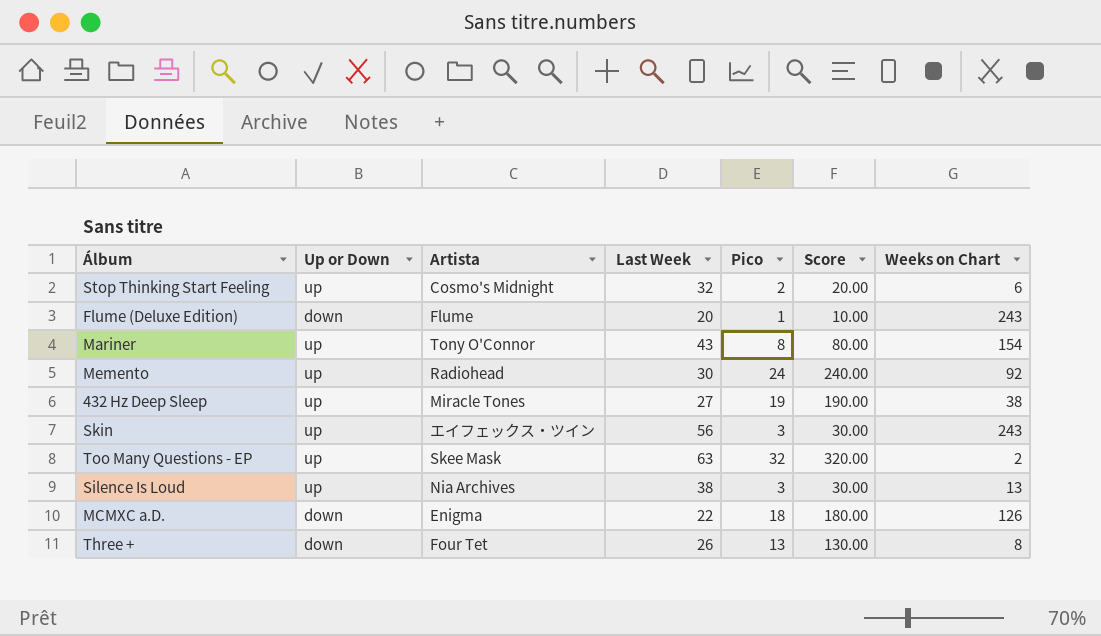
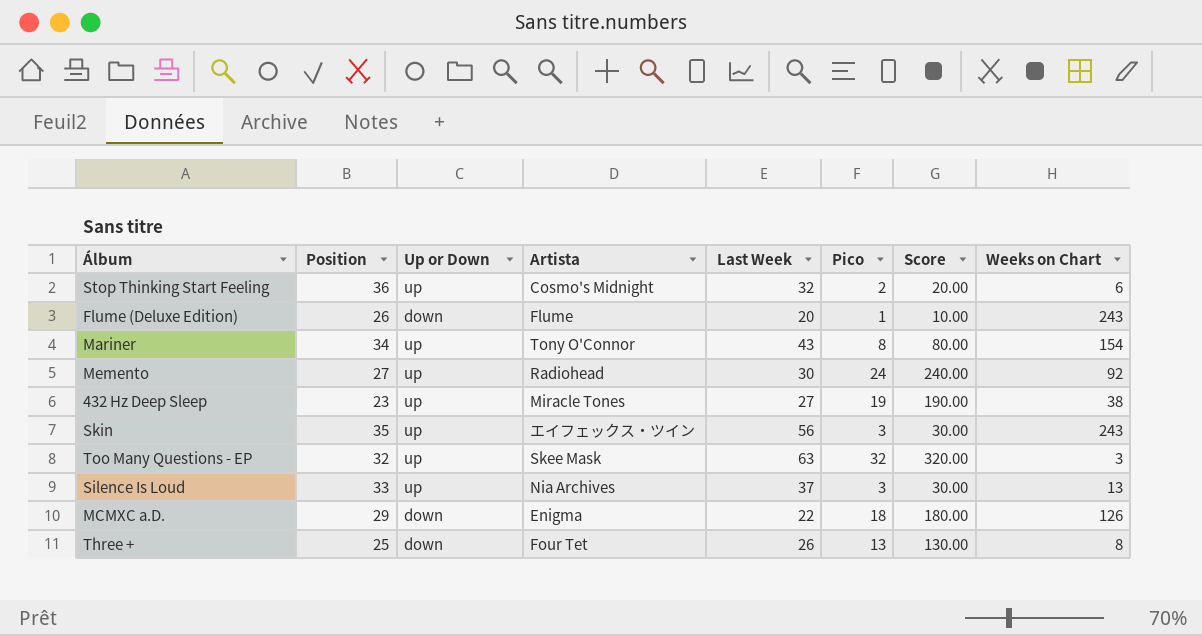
column Position | position: none -> 2
Too Many Questions - EP | Weeks on Chart: 2 -> 3
Silence Is Loud | Last Week: 38 -> 37

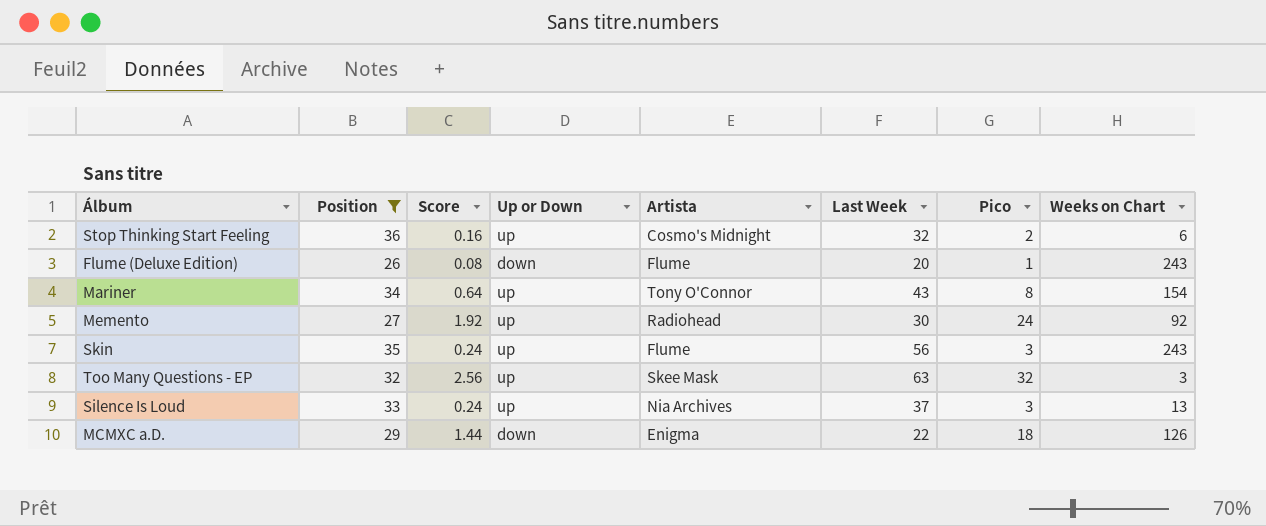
filter: none -> Position >= 26
column Score | formula: [Pico] * 10 -> [Pico] * 0.08
column Score | position: 7 -> 3
Skin | Artista: エイフェックス・ツイン -> Flume

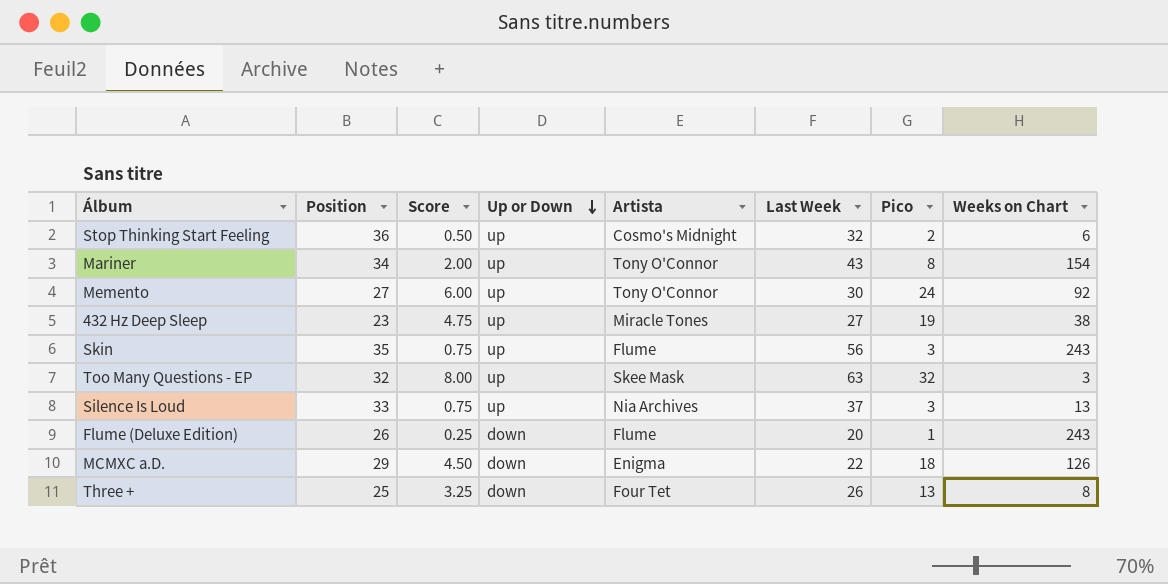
filter: Position >= 26 -> none
row order: none -> Up or Down descending
column Score | formula: [Pico] * 0.08 -> [Pico] * 0.25
Memento | Artista: Radiohead -> Tony O'Connor

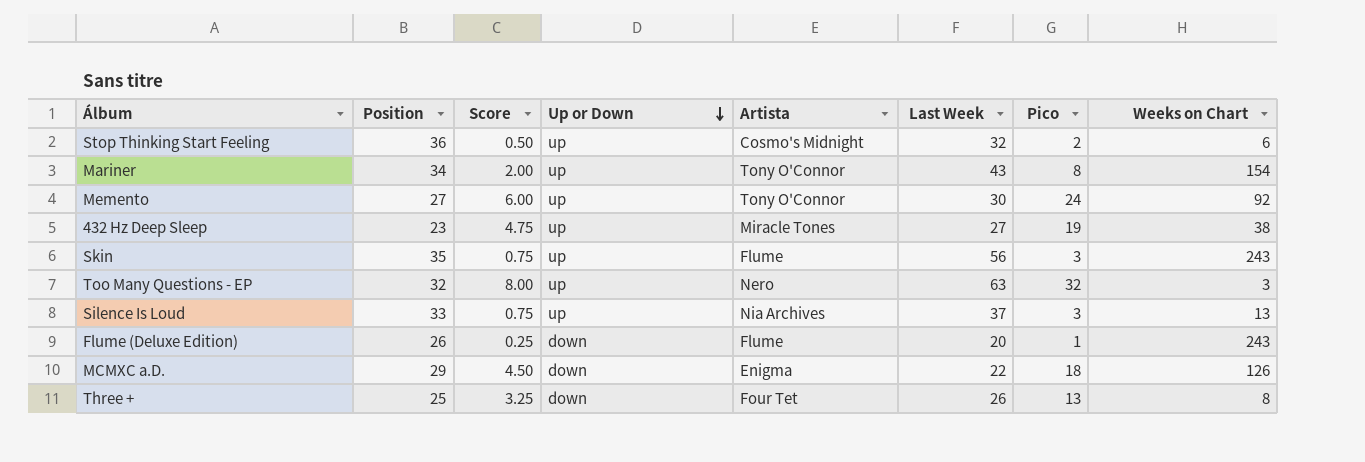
Too Many Questions - EP | Artista: Skee Mask -> Nero

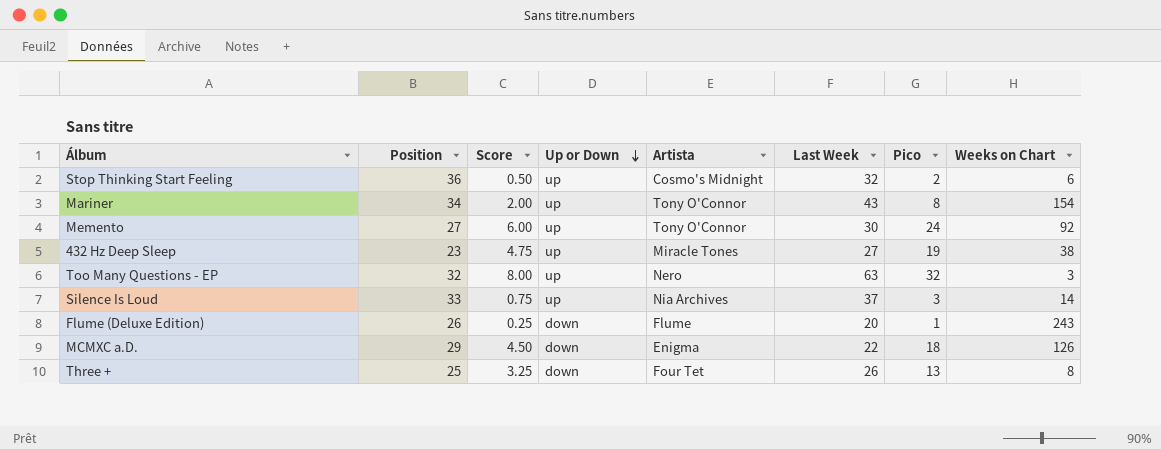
row Skin: 35 | 0.75 | up | Flume | 56 | 3 | 243 -> none
Silence Is Loud | Weeks on Chart: 13 -> 14

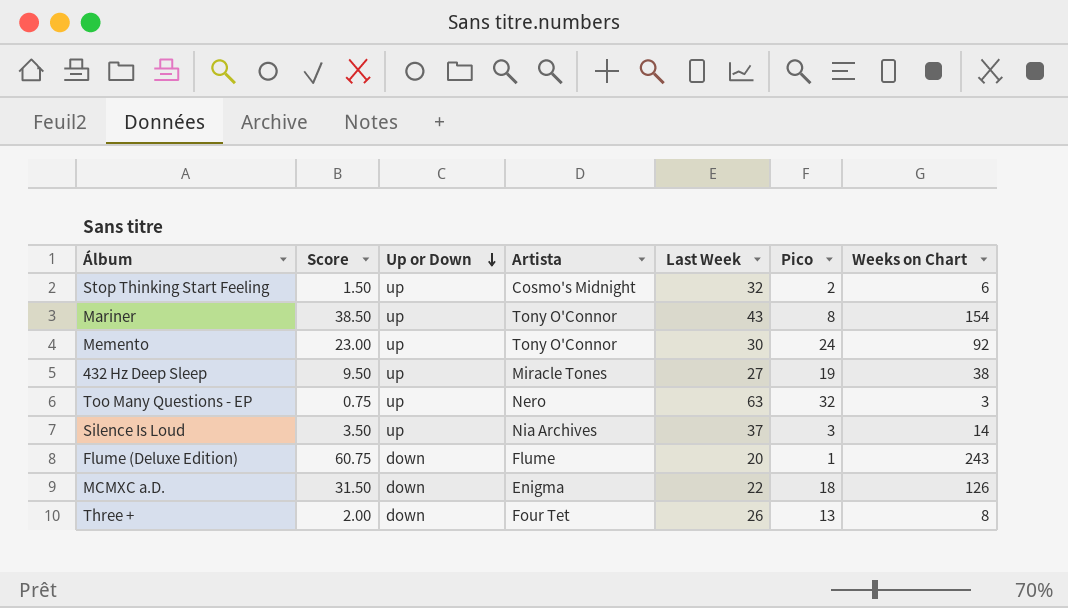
column Position | position: 2 -> none
column Score | formula: [Pico] * 0.25 -> [Weeks on Chart] * 0.25

